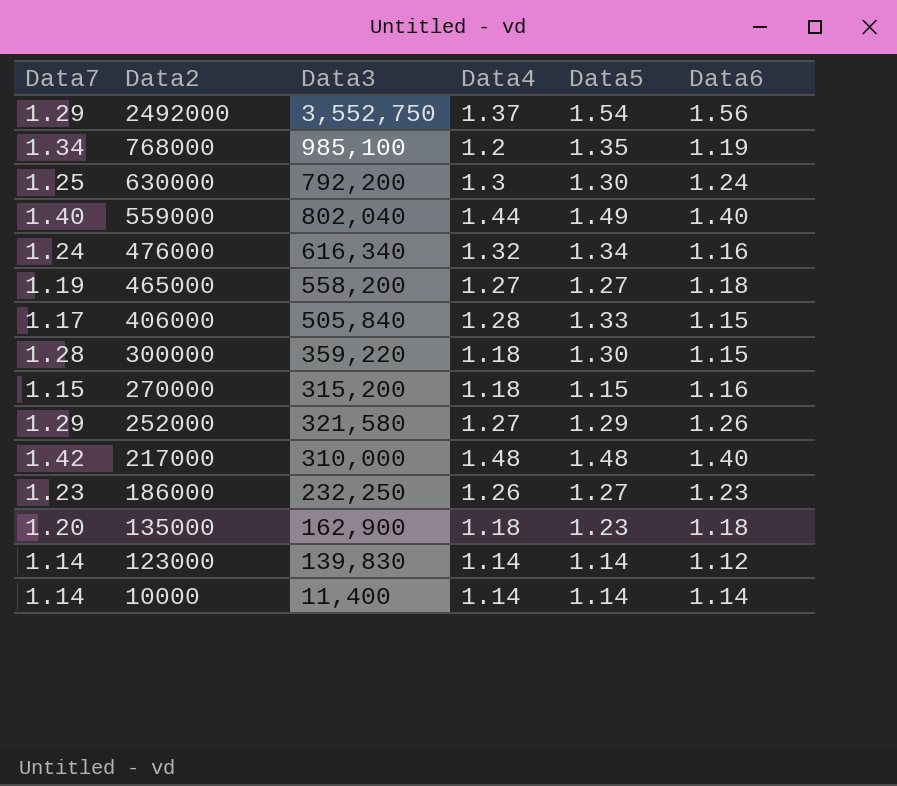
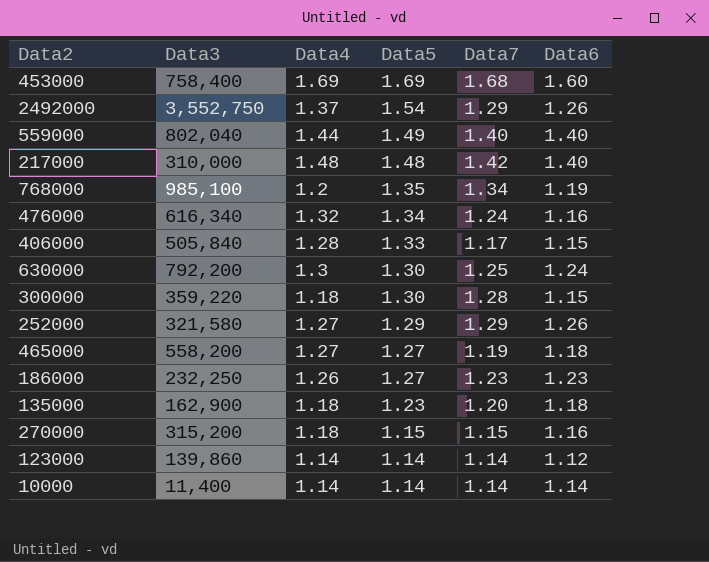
row order: Data2 descending -> Data5 descending
column Data7 | position: 1 -> 5
row 453000: none -> 758,400 | 1.69 | 1.69 | 1.68 | 1.60
2492000 | Data6: 1.56 -> 1.26
123000 | Data3: 139,830 -> 139,860

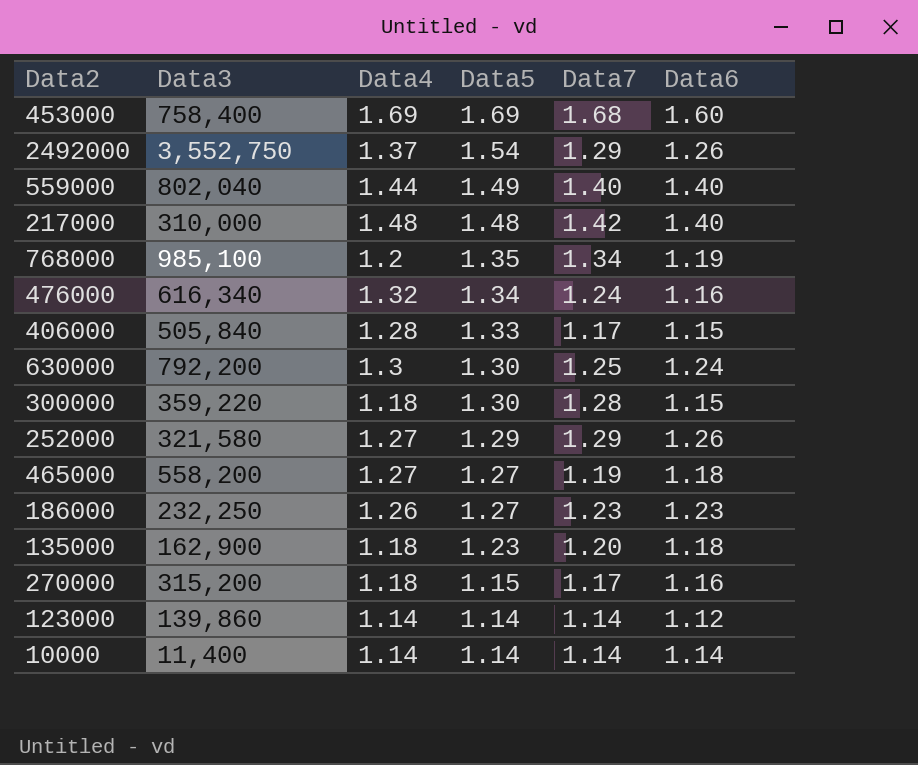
270000 | Data7: 1.15 -> 1.17

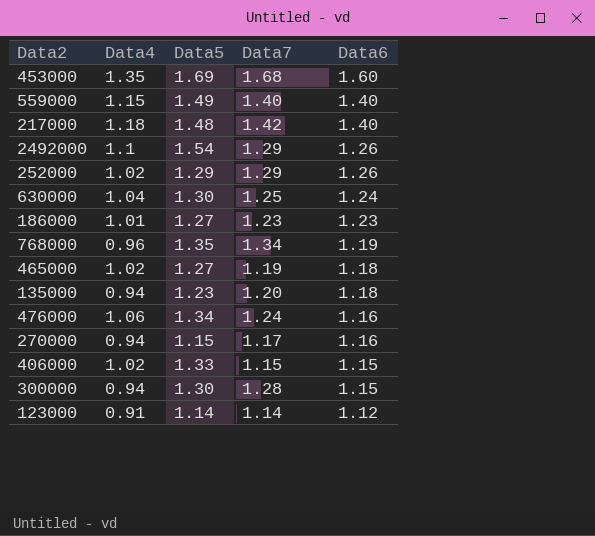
row order: Data5 descending -> Data6 descending
column Data3 | position: 2 -> none
row 10000: 11,400 | 1.14 | 1.14 | 1.14 | 1.14 -> none
453000 | Data4: 1.69 -> 1.35
559000 | Data4: 1.44 -> 1.15
217000 | Data4: 1.48 -> 1.18
2492000 | Data4: 1.37 -> 1.1
252000 | Data4: 1.27 -> 1.02
630000 | Data4: 1.3 -> 1.04
186000 | Data4: 1.26 -> 1.01
768000 | Data4: 1.2 -> 0.96
465000 | Data4: 1.27 -> 1.02
135000 | Data4: 1.18 -> 0.94
476000 | Data4: 1.32 -> 1.06
270000 | Data4: 1.18 -> 0.94
406000 | Data4: 1.28 -> 1.02
406000 | Data7: 1.17 -> 1.15
300000 | Data4: 1.18 -> 0.94
123000 | Data4: 1.14 -> 0.91

